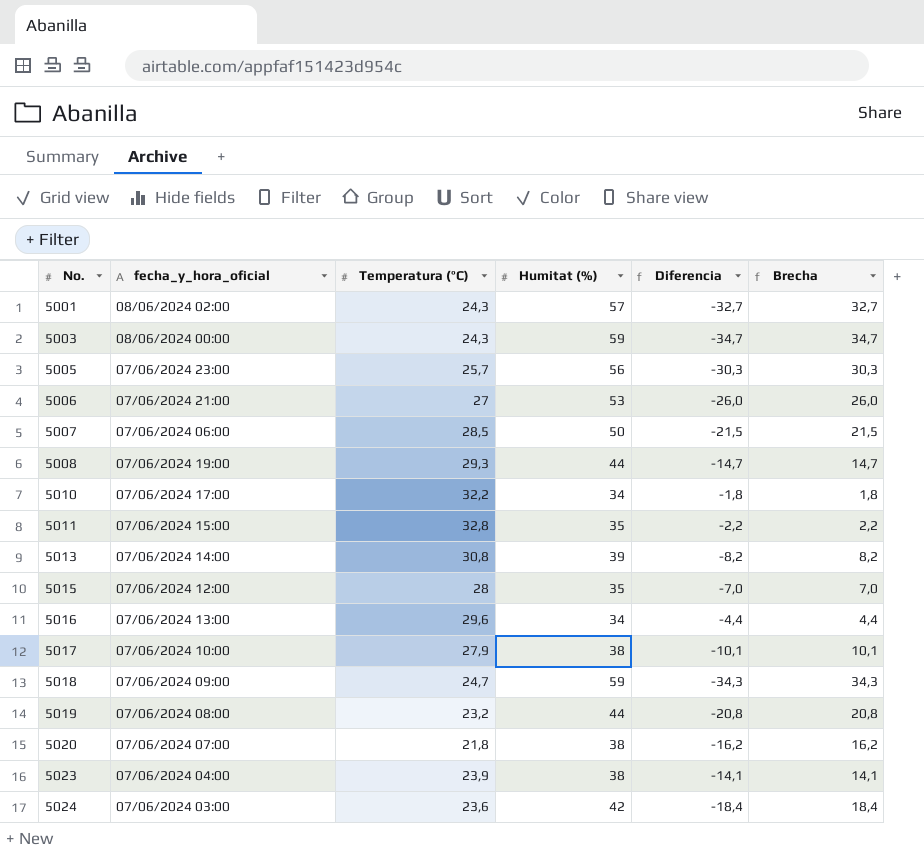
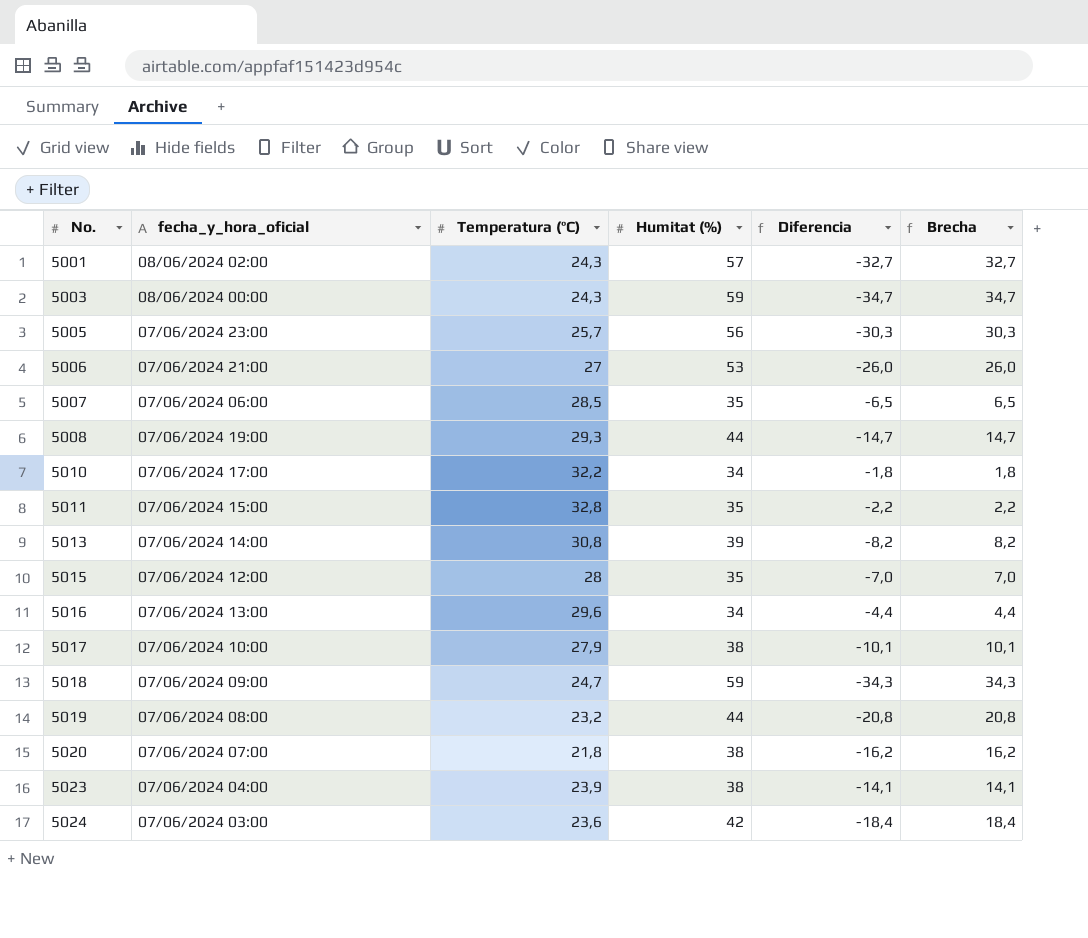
5007 | Humitat (%): 50 -> 35
5007 | Diferencia: -21,5 -> -6,5
5007 | Brecha: 21,5 -> 6,5

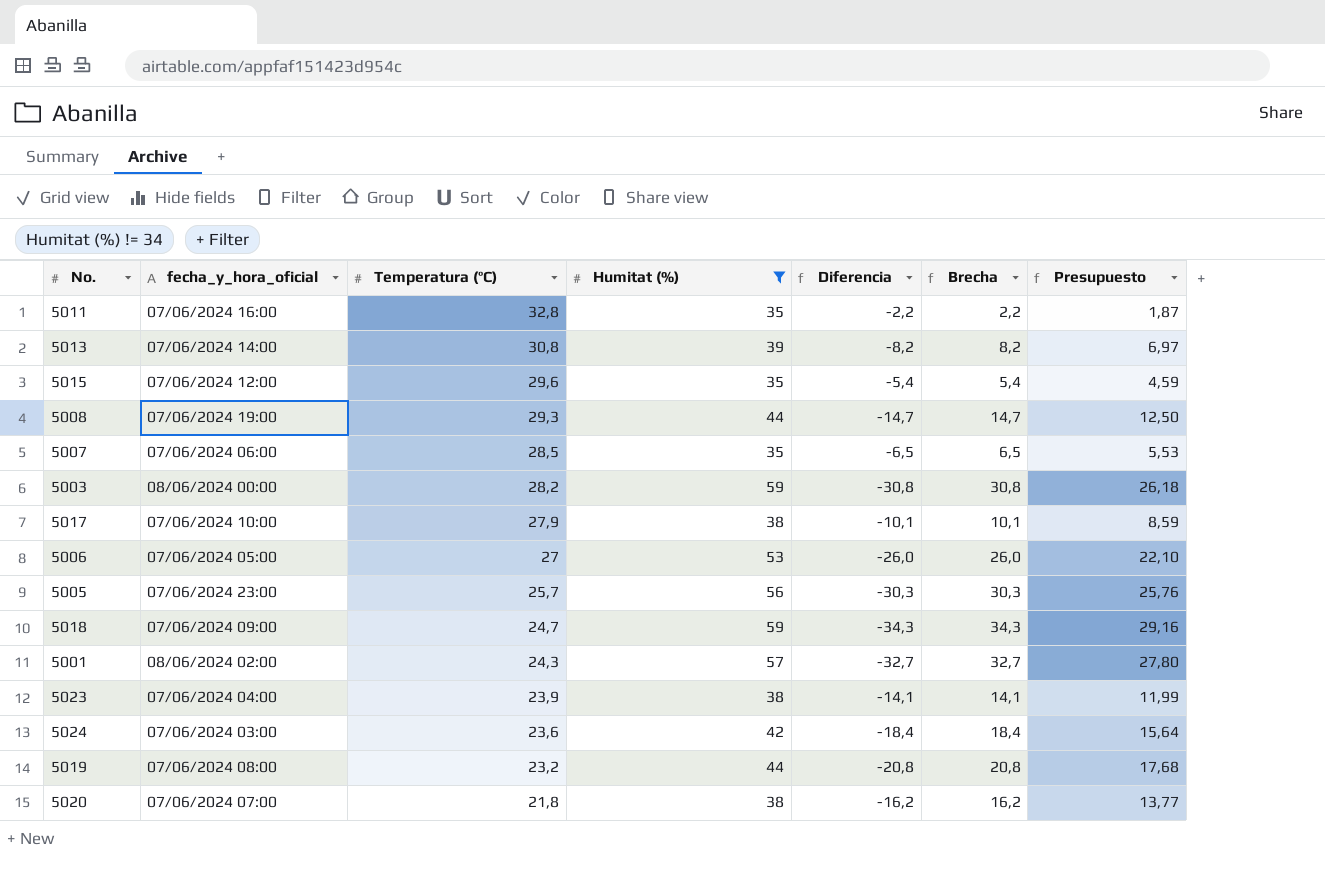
filter: none -> Humitat (%) != 34
row order: No. ascending -> Temperatura (ºC) descending
column Presupuesto | formula: none -> [Brecha] * 0,85
5011 | fecha_y_hora_oficial: 07/06/2024 15:00 -> 07/06/2024 16:00
5015 | Temperatura (ºC): 28 -> 29,6
5015 | Diferencia: -7,0 -> -5,4
5015 | Brecha: 7,0 -> 5,4
5003 | Temperatura (ºC): 24,3 -> 28,2
5003 | Diferencia: -34,7 -> -30,8
5003 | Brecha: 34,7 -> 30,8
5006 | fecha_y_hora_oficial: 07/06/2024 21:00 -> 07/06/2024 05:00

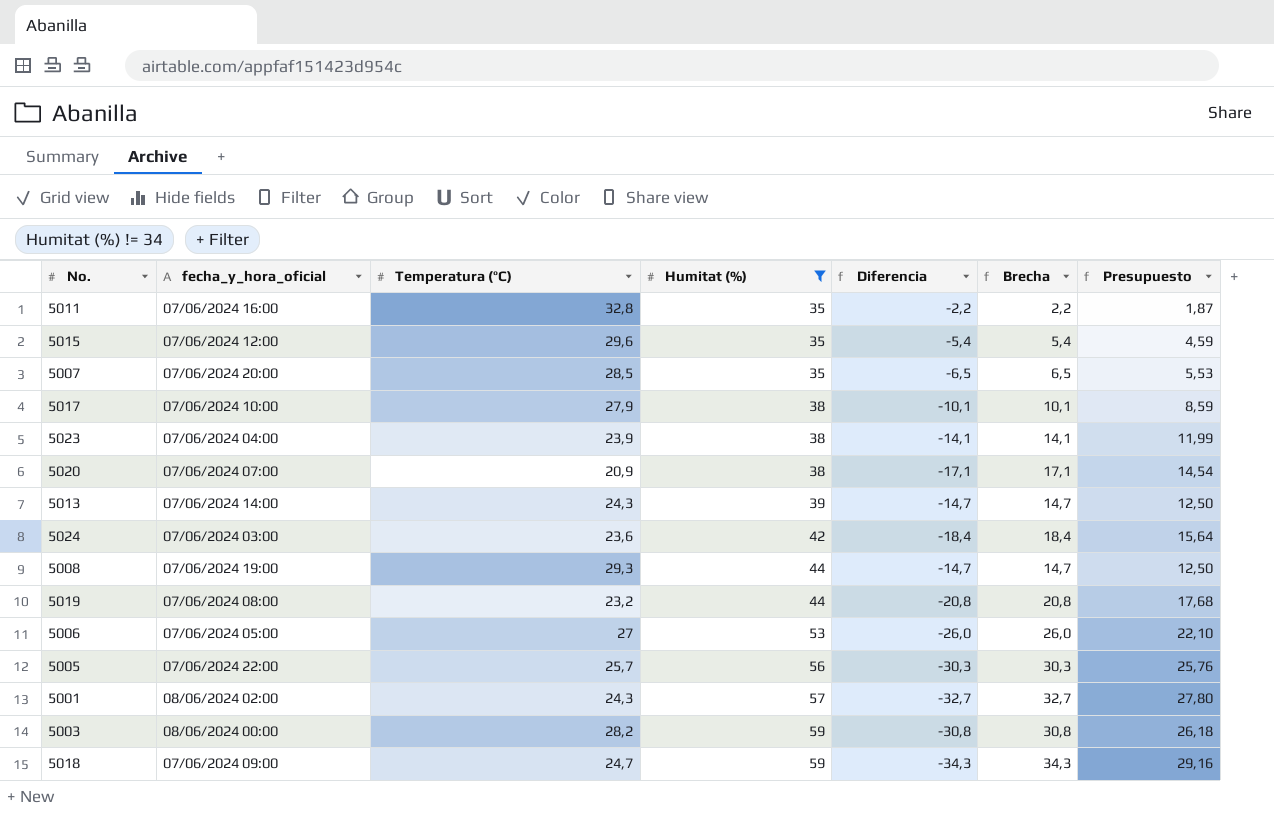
row order: Temperatura (ºC) descending -> Humitat (%) ascending
5007 | fecha_y_hora_oficial: 07/06/2024 06:00 -> 07/06/2024 20:00
5020 | Temperatura (ºC): 21,8 -> 20,9
5020 | Diferencia: -16,2 -> -17,1
5020 | Brecha: 16,2 -> 17,1
5020 | Presupuesto: 13,77 -> 14,54
5013 | Temperatura (ºC): 30,8 -> 24,3
5013 | Diferencia: -8,2 -> -14,7
5013 | Brecha: 8,2 -> 14,7
5013 | Presupuesto: 6,97 -> 12,50
5005 | fecha_y_hora_oficial: 07/06/2024 23:00 -> 07/06/2024 22:00

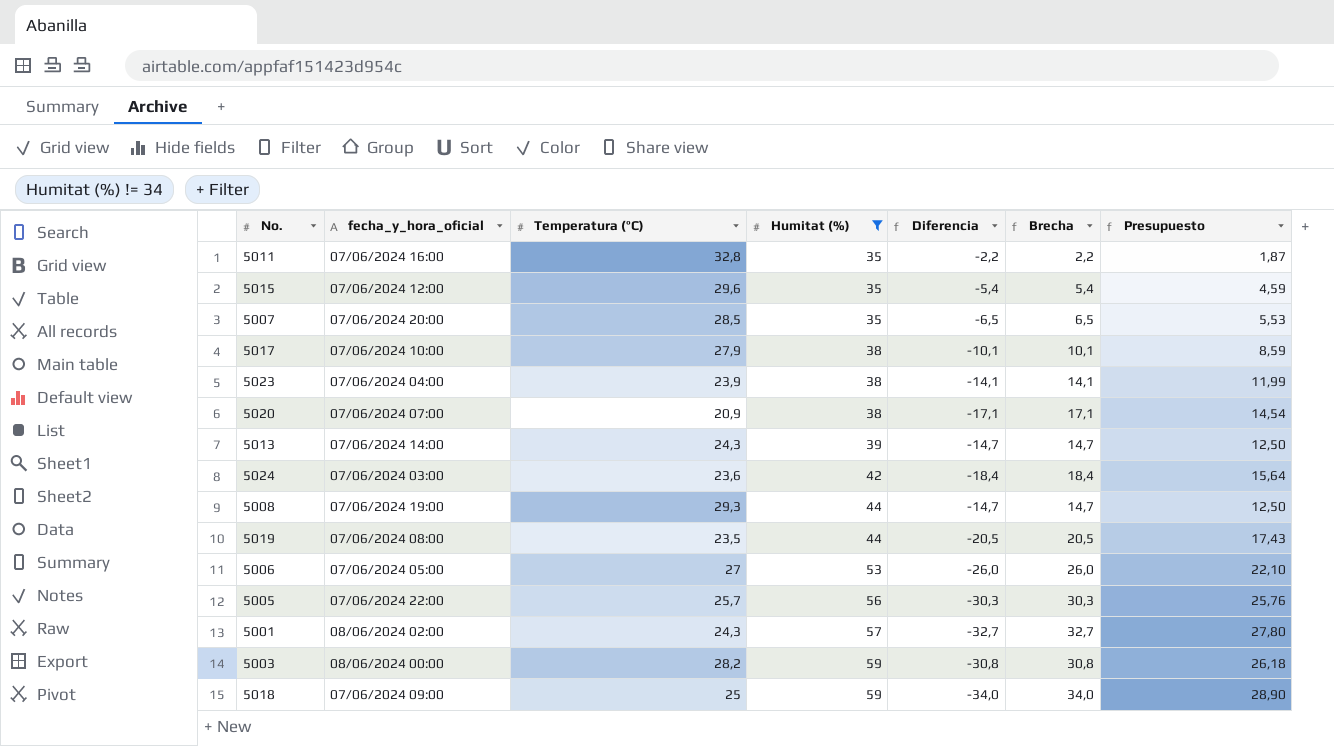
5019 | Temperatura (ºC): 23,2 -> 23,5
5019 | Diferencia: -20,8 -> -20,5
5019 | Brecha: 20,8 -> 20,5
5019 | Presupuesto: 17,68 -> 17,43
5018 | Temperatura (ºC): 24,7 -> 25
5018 | Diferencia: -34,3 -> -34,0
5018 | Brecha: 34,3 -> 34,0
5018 | Presupuesto: 29,16 -> 28,90

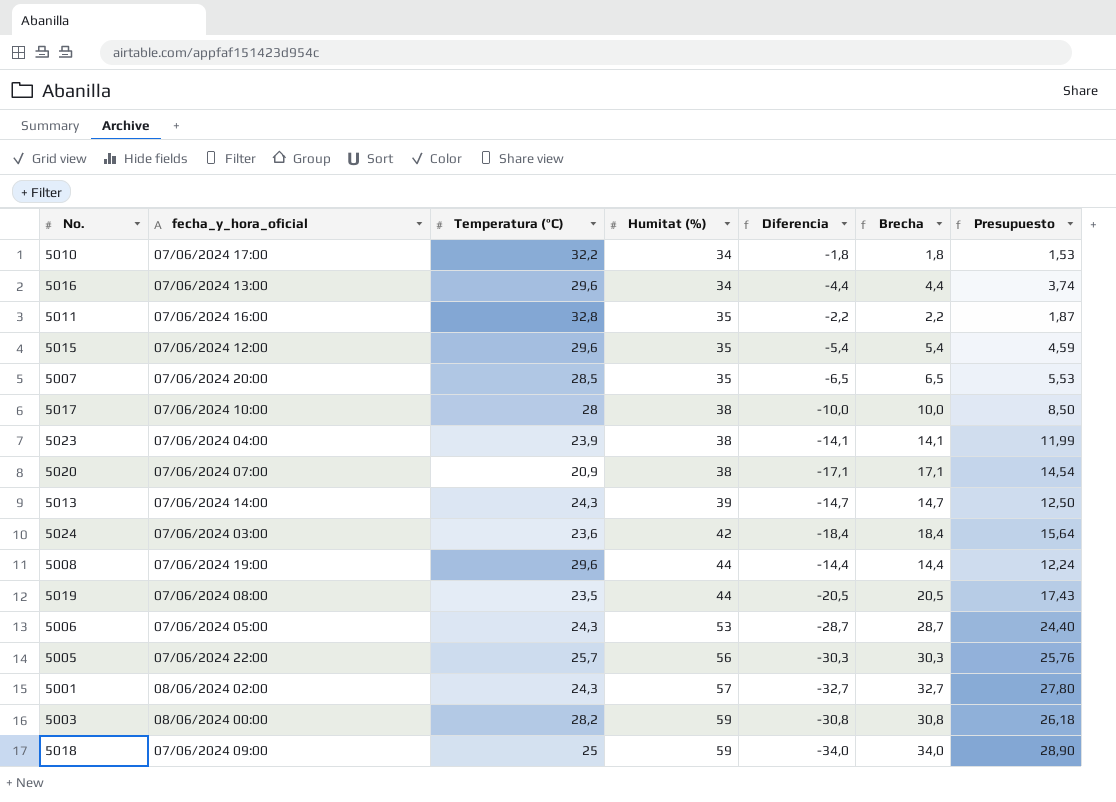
filter: Humitat (%) != 34 -> none
5017 | Temperatura (ºC): 27,9 -> 28
5017 | Diferencia: -10,1 -> -10,0
5017 | Brecha: 10,1 -> 10,0
5017 | Presupuesto: 8,59 -> 8,50
5008 | Temperatura (ºC): 29,3 -> 29,6
5008 | Diferencia: -14,7 -> -14,4
5008 | Brecha: 14,7 -> 14,4
5008 | Presupuesto: 12,50 -> 12,24
5006 | Temperatura (ºC): 27 -> 24,3
5006 | Diferencia: -26,0 -> -28,7
5006 | Brecha: 26,0 -> 28,7
5006 | Presupuesto: 22,10 -> 24,40

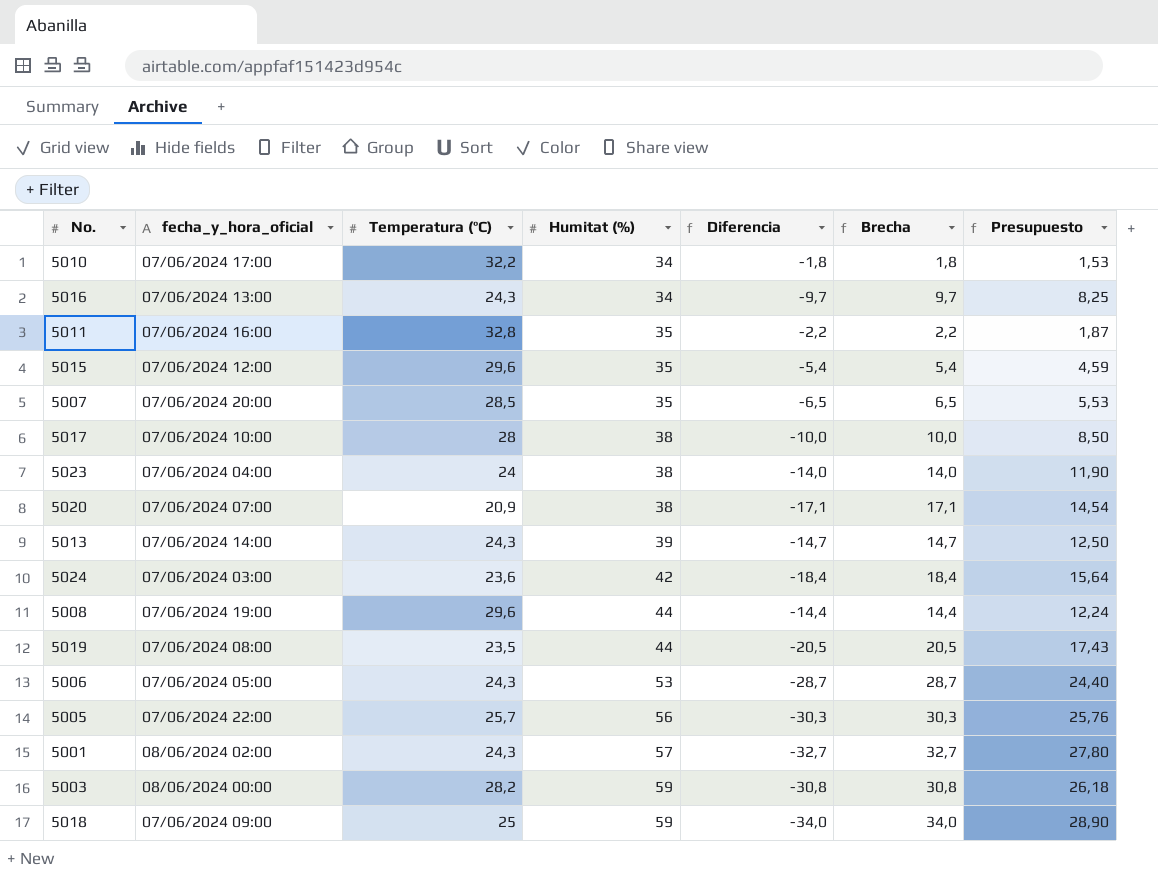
5016 | Temperatura (ºC): 29,6 -> 24,3
5016 | Diferencia: -4,4 -> -9,7
5016 | Brecha: 4,4 -> 9,7
5016 | Presupuesto: 3,74 -> 8,25
5023 | Temperatura (ºC): 23,9 -> 24
5023 | Diferencia: -14,1 -> -14,0
5023 | Brecha: 14,1 -> 14,0
5023 | Presupuesto: 11,99 -> 11,90

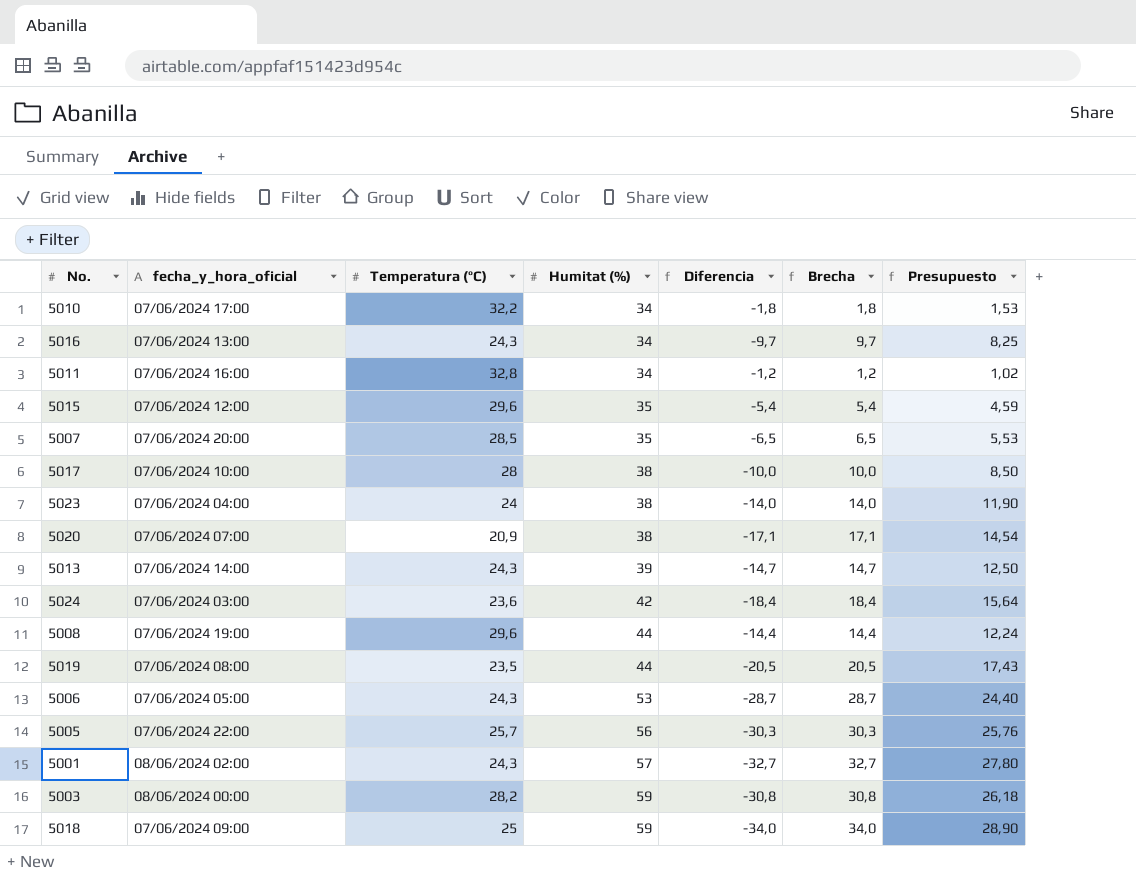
5011 | Humitat (%): 35 -> 34
5011 | Diferencia: -2,2 -> -1,2
5011 | Brecha: 2,2 -> 1,2
5011 | Presupuesto: 1,87 -> 1,02

